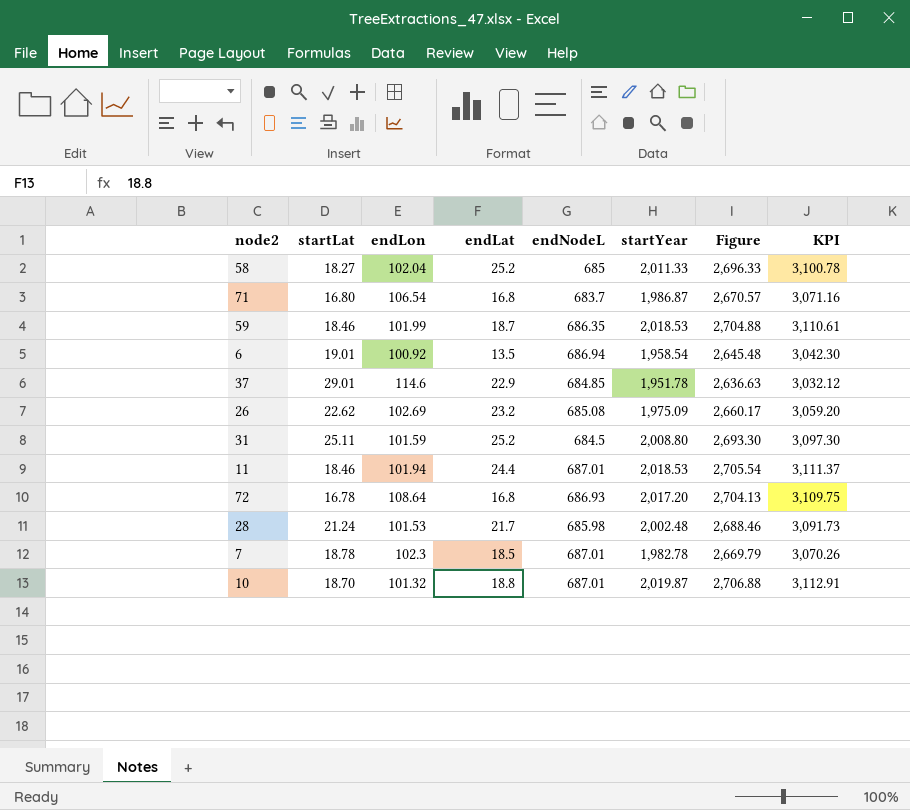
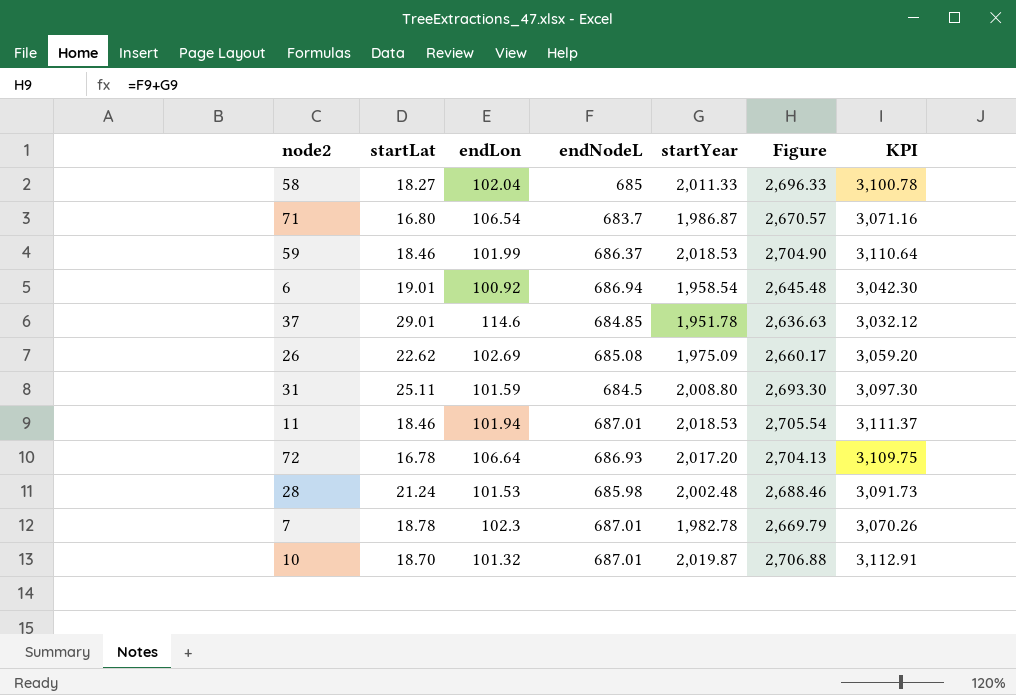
column endLat | position: 4 -> none
59 | endNodeL: 686.35 -> 686.37
59 | Figure: 2,704.88 -> 2,704.90
59 | KPI: 3,110.61 -> 3,110.64
72 | endLon: 108.64 -> 106.64

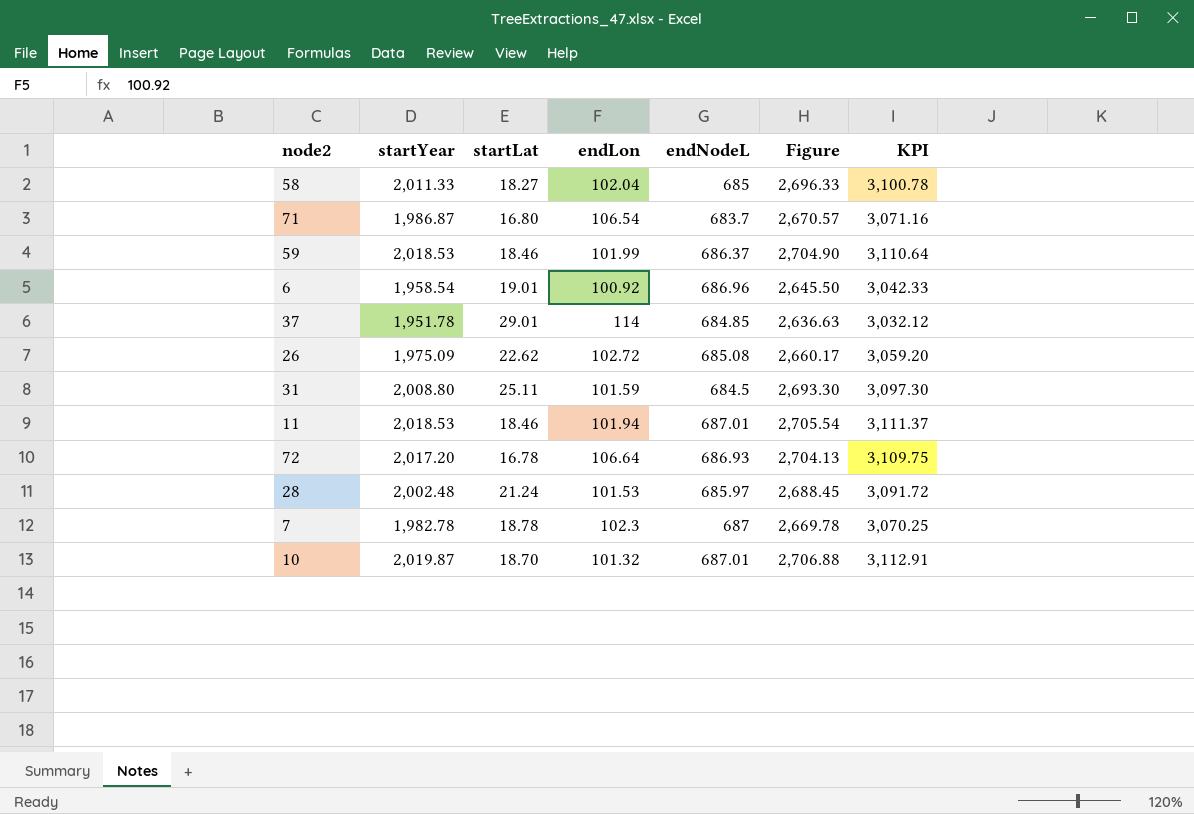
column startYear | position: 5 -> 2
6 | endNodeL: 686.94 -> 686.96
6 | Figure: 2,645.48 -> 2,645.50
6 | KPI: 3,042.30 -> 3,042.33
37 | endLon: 114.6 -> 114
26 | endLon: 102.69 -> 102.72
28 | endNodeL: 685.98 -> 685.97
28 | Figure: 2,688.46 -> 2,688.45
28 | KPI: 3,091.73 -> 3,091.72
7 | endNodeL: 687.01 -> 687
7 | Figure: 2,669.79 -> 2,669.78
7 | KPI: 3,070.26 -> 3,070.25

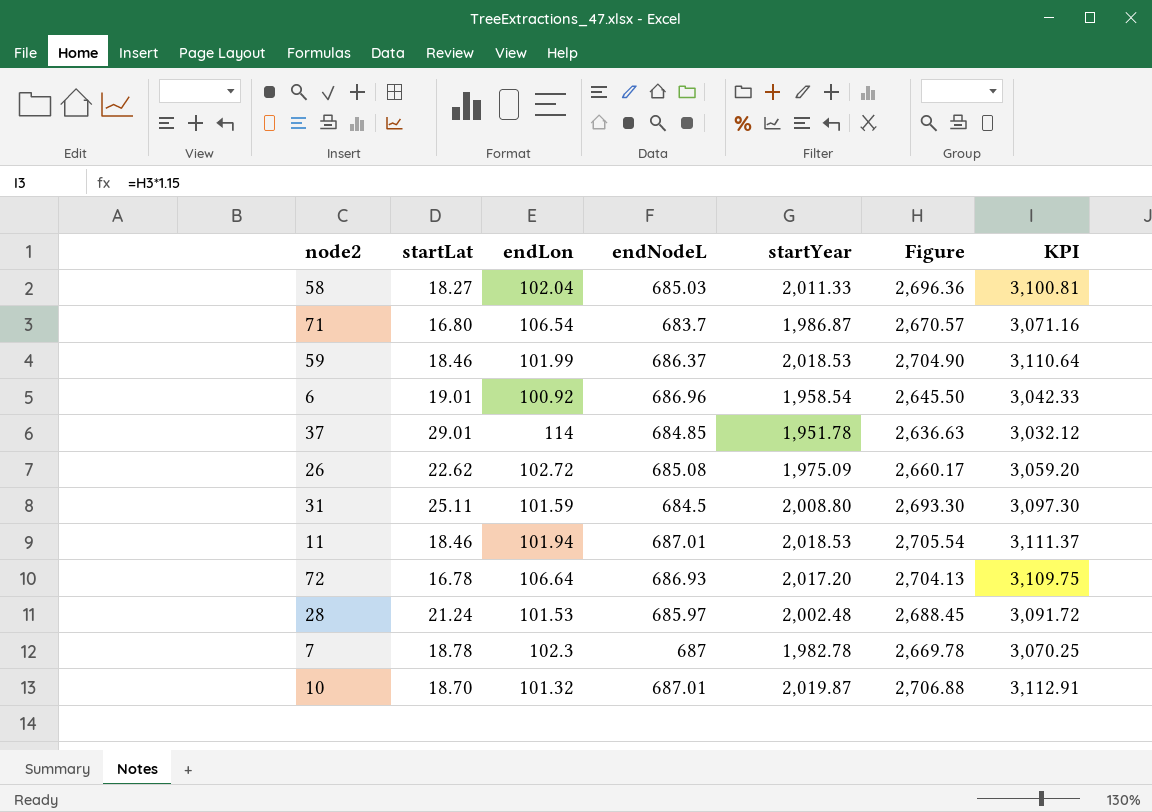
column startYear | position: 2 -> 5
58 | endNodeL: 685 -> 685.03
58 | Figure: 2,696.33 -> 2,696.36
58 | KPI: 3,100.78 -> 3,100.81

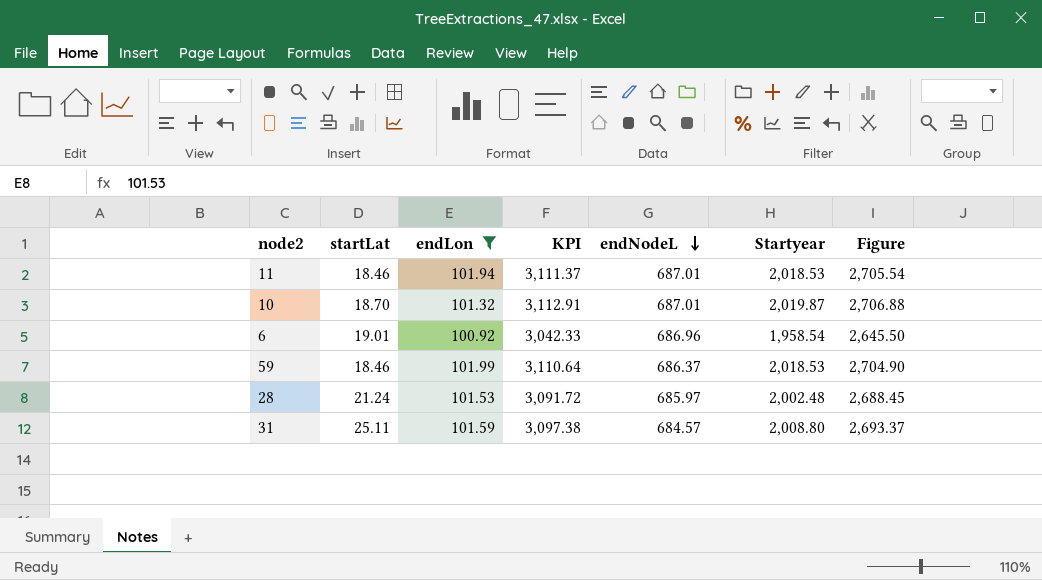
filter: none -> endLon <= 101.99
row order: none -> endNodeL descending
column KPI | position: 7 -> 4
column name: startYear -> Startyear
31 | KPI: 3,097.30 -> 3,097.38
31 | endNodeL: 684.5 -> 684.57
31 | Figure: 2,693.30 -> 2,693.37

